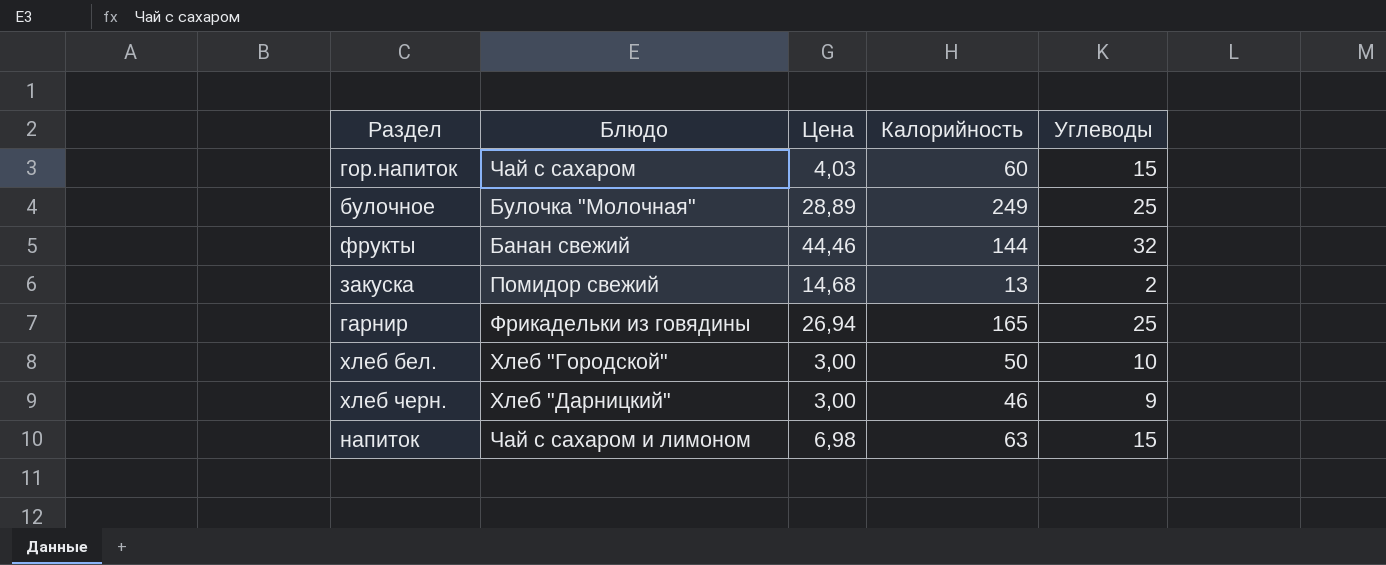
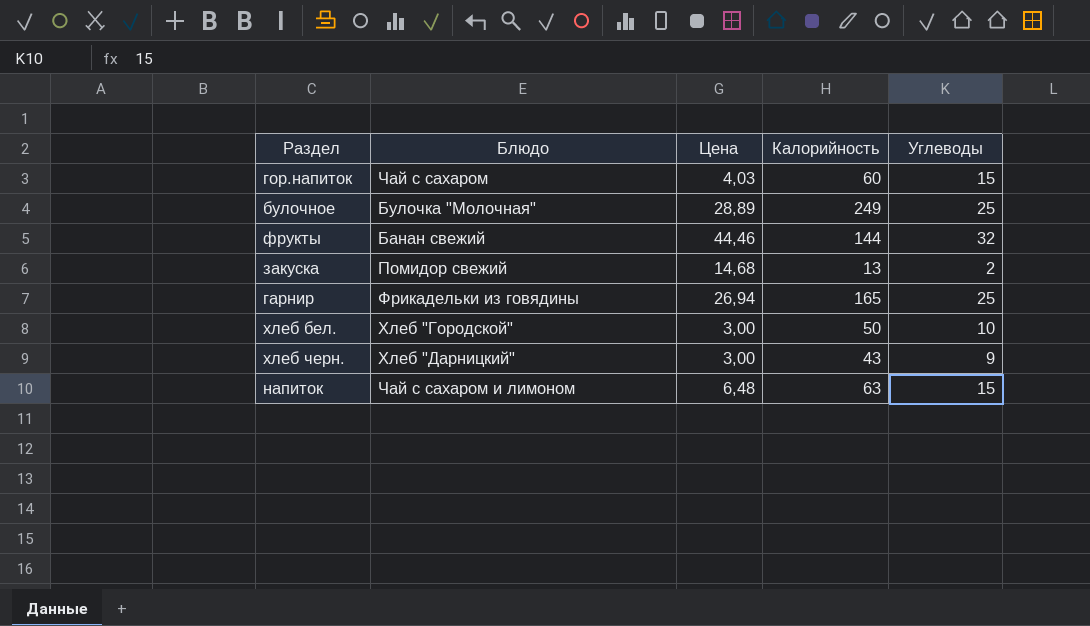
хлеб черн. | Калорийность: 46 -> 43
напиток | Цена: 6,98 -> 6,48

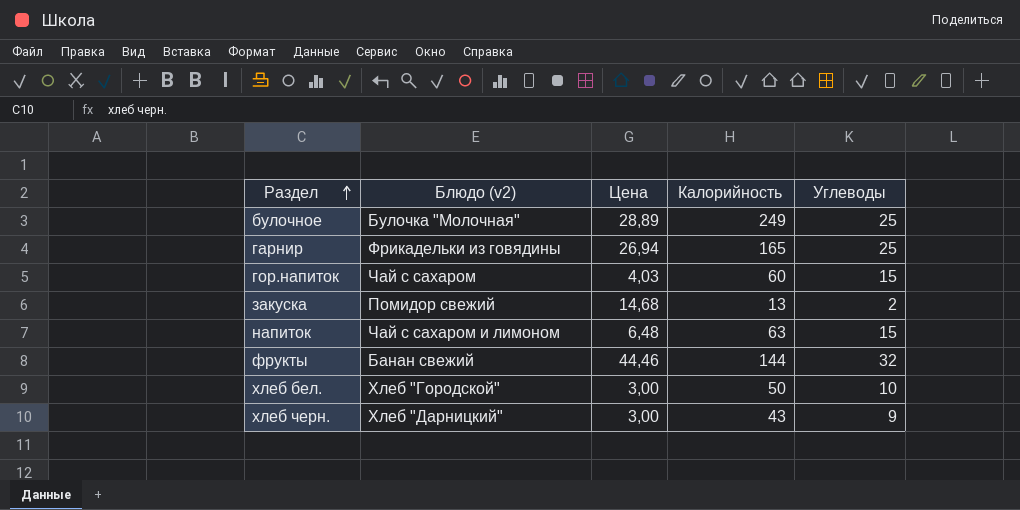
row order: none -> Раздел ascending
column name: Блюдо -> Блюдо (v2)

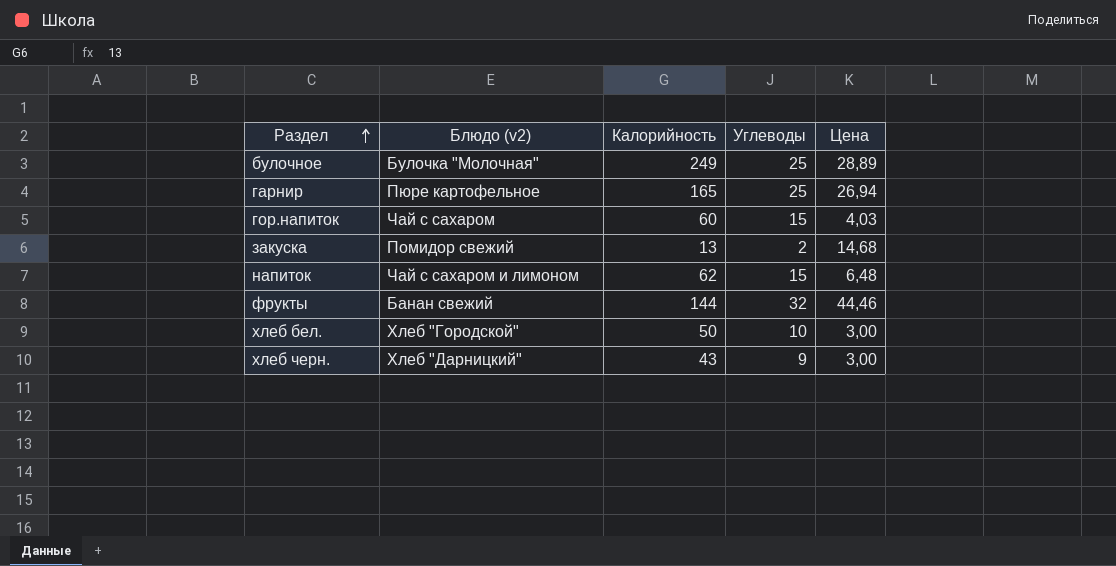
column Цена | position: 3 -> 5
гарнир | Блюдо (v2): Фрикадельки из говядины -> Пюре картофельное
напиток | Калорийность: 63 -> 62

